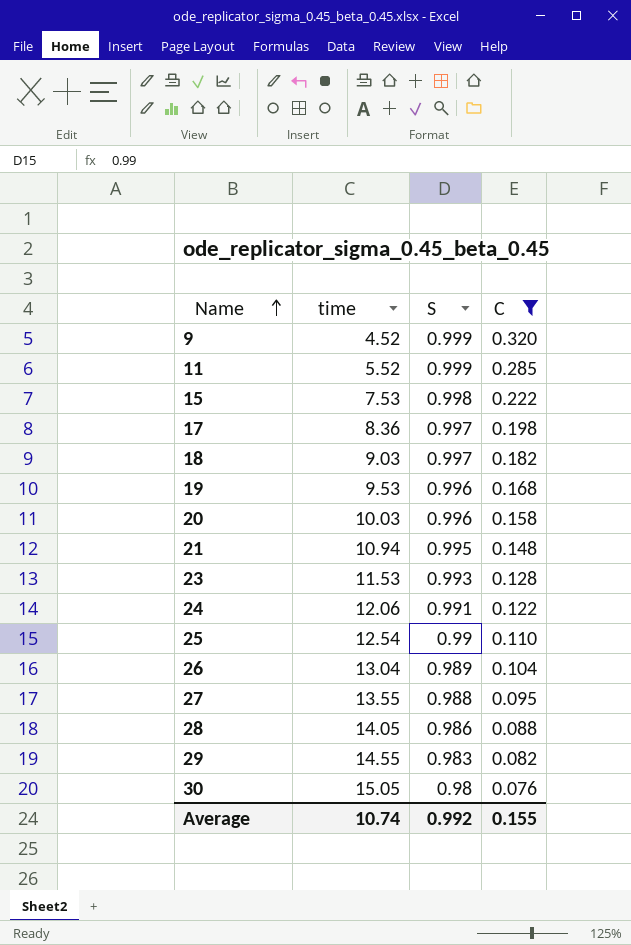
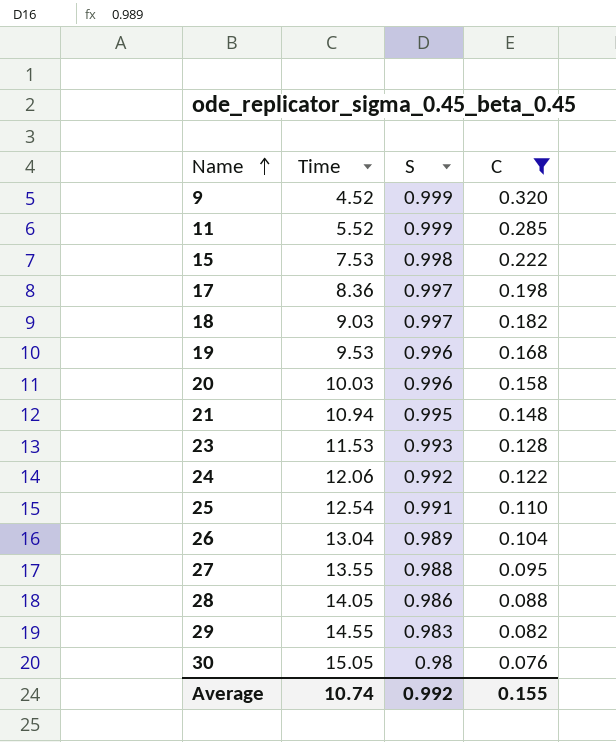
column name: time -> Time
24 | S: 0.991 -> 0.992
25 | S: 0.99 -> 0.991

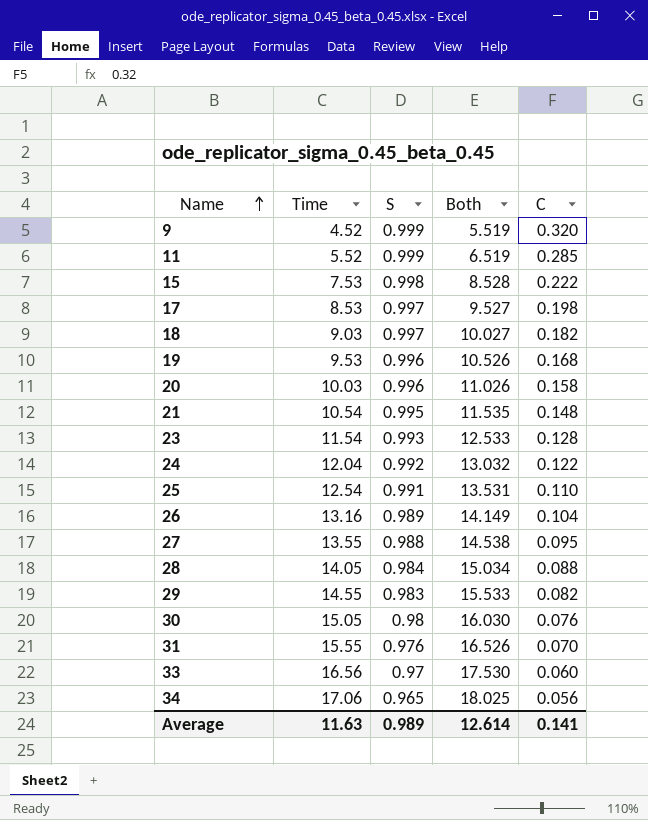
filter: C >= 0.076 -> none
column Both | formula: none -> [Time] + [S]
17 | Time: 8.36 -> 8.53
21 | Time: 10.94 -> 10.54
23 | Time: 11.53 -> 11.54
24 | Time: 12.06 -> 12.04
26 | Time: 13.04 -> 13.16
28 | S: 0.986 -> 0.984
Average | Time: 10.74 -> 11.63
Average | S: 0.992 -> 0.989
Average | C: 0.155 -> 0.141

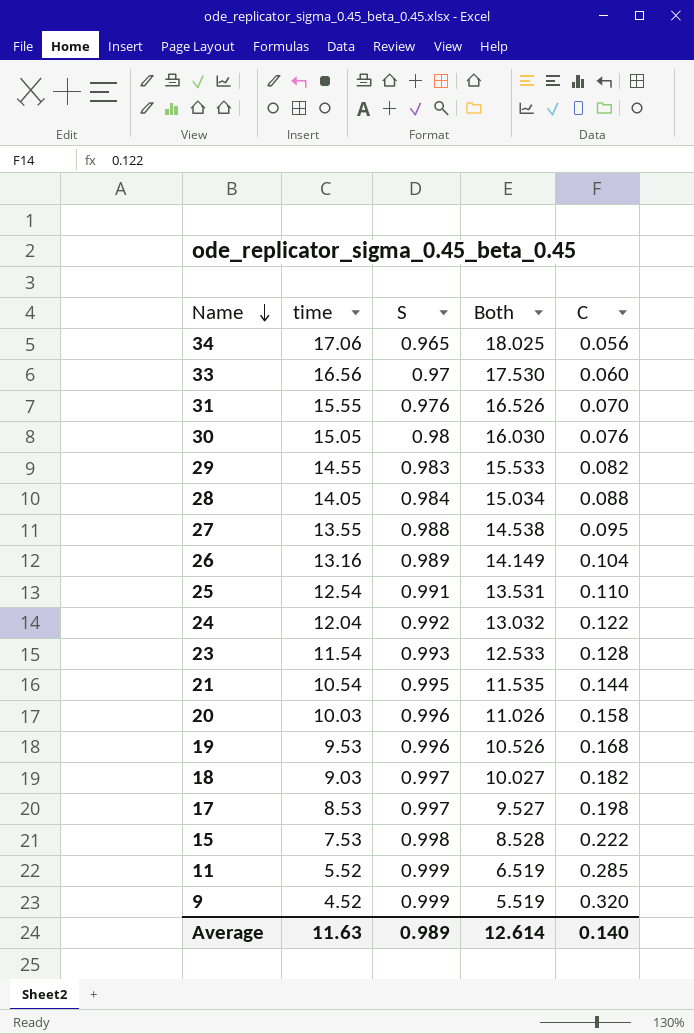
row order: Name ascending -> Name descending
column name: Time -> time
21 | C: 0.148 -> 0.144
Average | C: 0.141 -> 0.140

